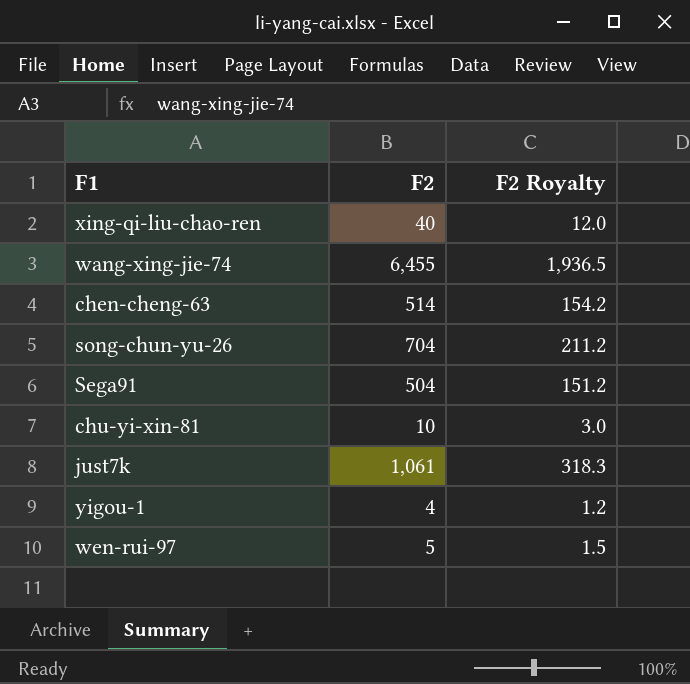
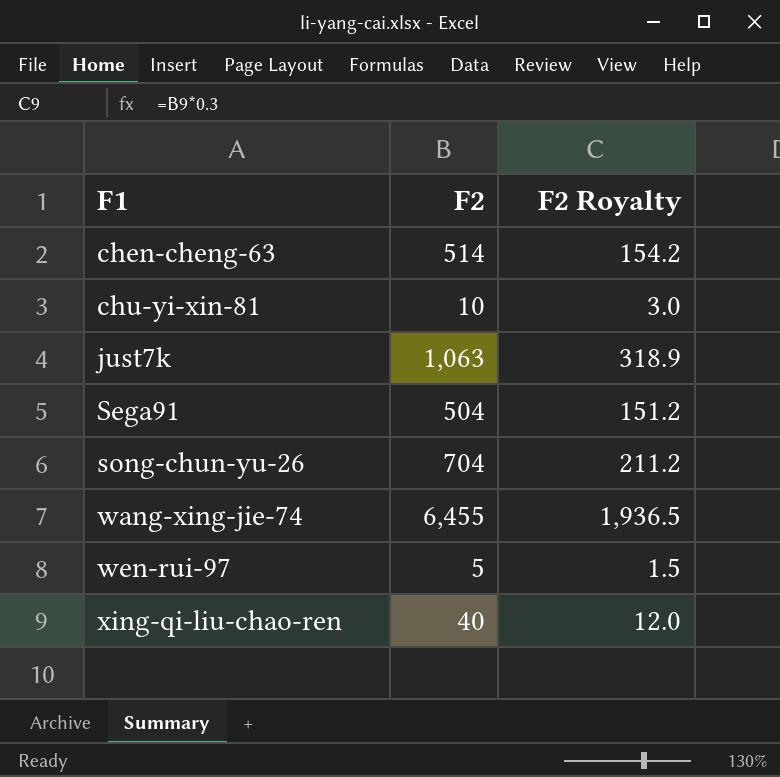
row order: none -> F1 ascending
row yigou-1: 4 | 1.2 -> none
just7k | F2: 1,061 -> 1,063
just7k | F2 Royalty: 318.3 -> 318.9

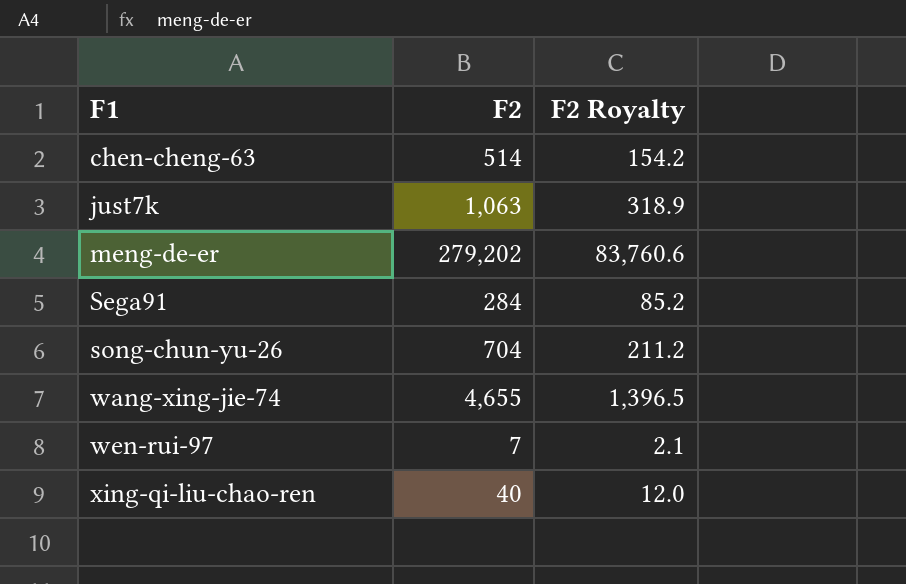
row chu-yi-xin-81: 10 | 3.0 -> none
row meng-de-er: none -> 279,202 | 83,760.6
Sega91 | F2: 504 -> 284
Sega91 | F2 Royalty: 151.2 -> 85.2
wang-xing-jie-74 | F2: 6,455 -> 4,655
wang-xing-jie-74 | F2 Royalty: 1,936.5 -> 1,396.5
wen-rui-97 | F2: 5 -> 7
wen-rui-97 | F2 Royalty: 1.5 -> 2.1

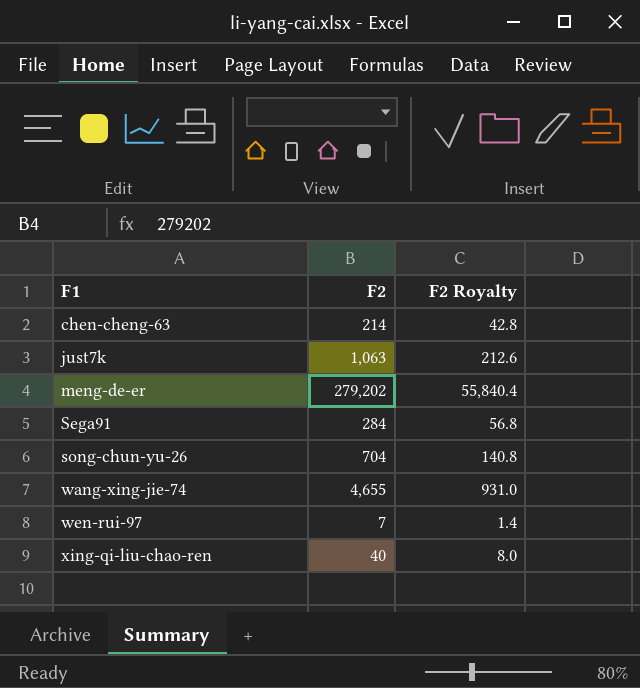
column F2 Royalty | formula: [F2] * 0.3 -> [F2] * 0.2
chen-cheng-63 | F2: 514 -> 214

